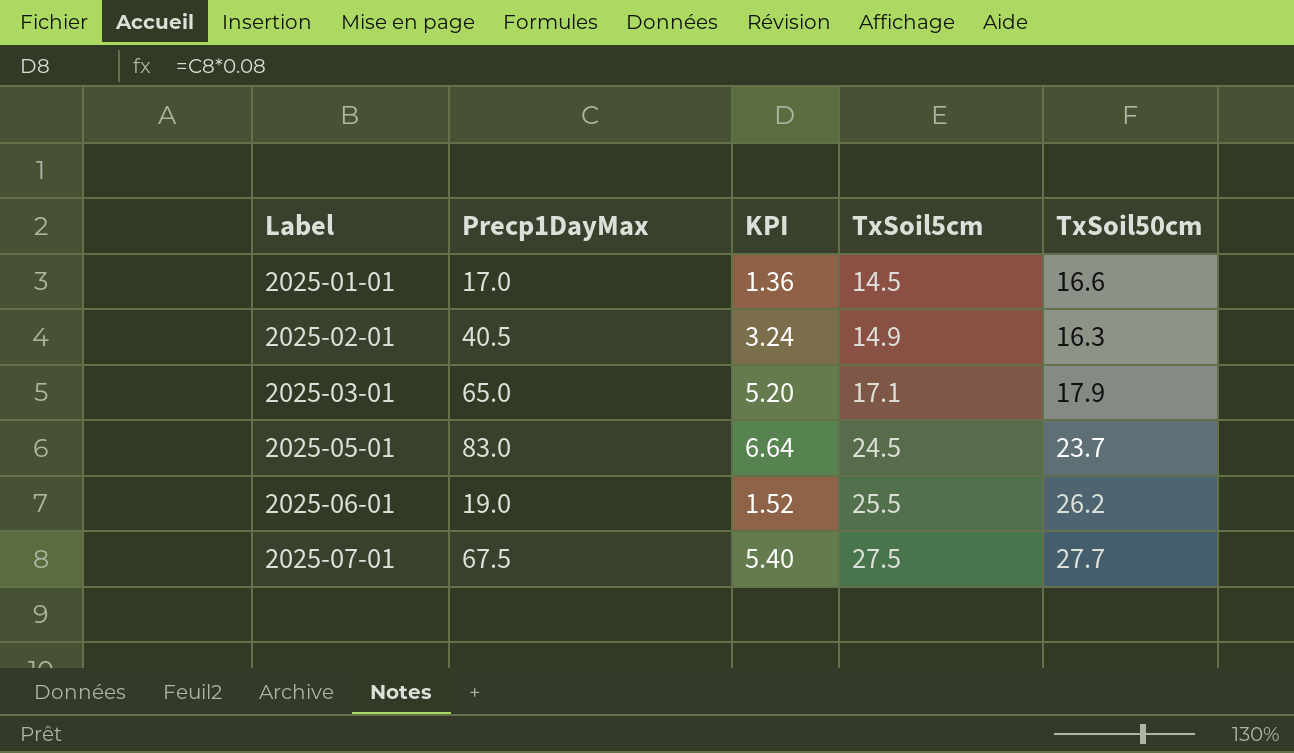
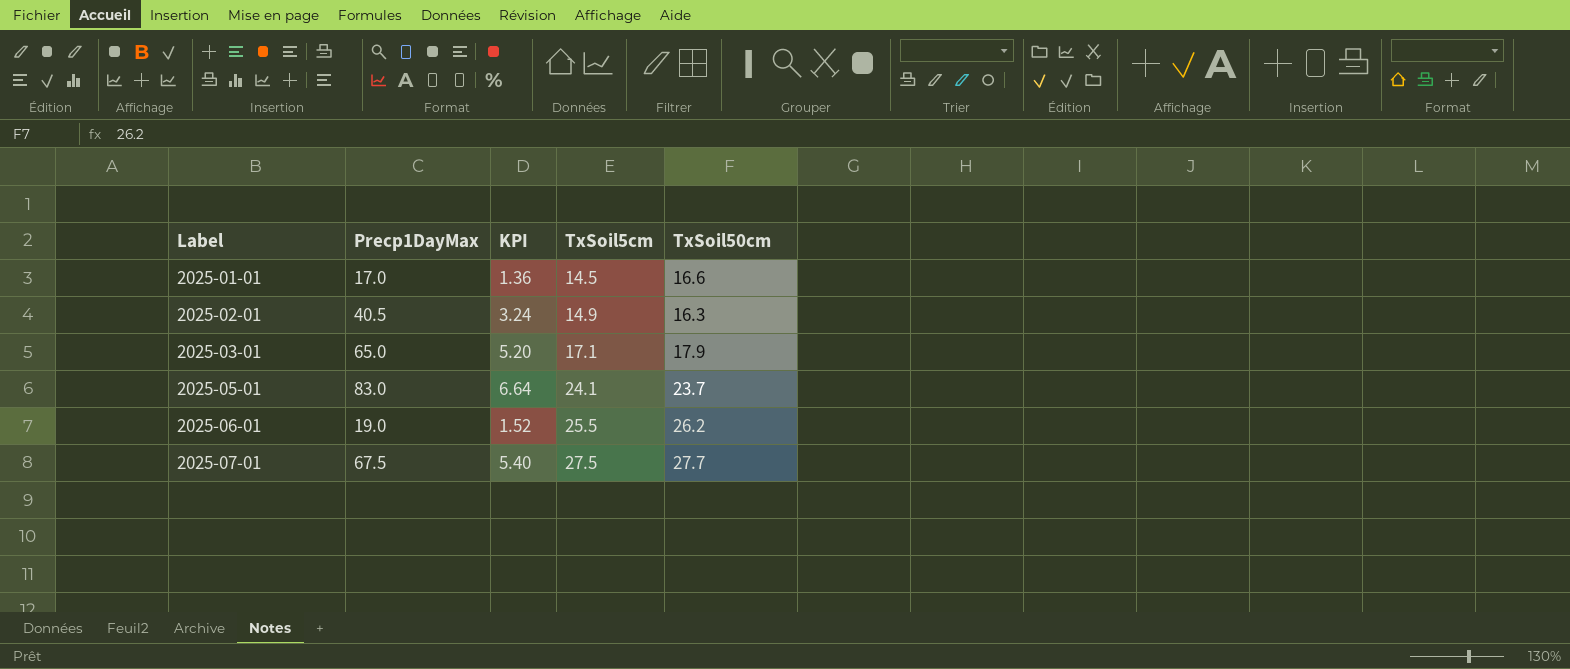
2025-05-01 | TxSoil5cm: 24.5 -> 24.1

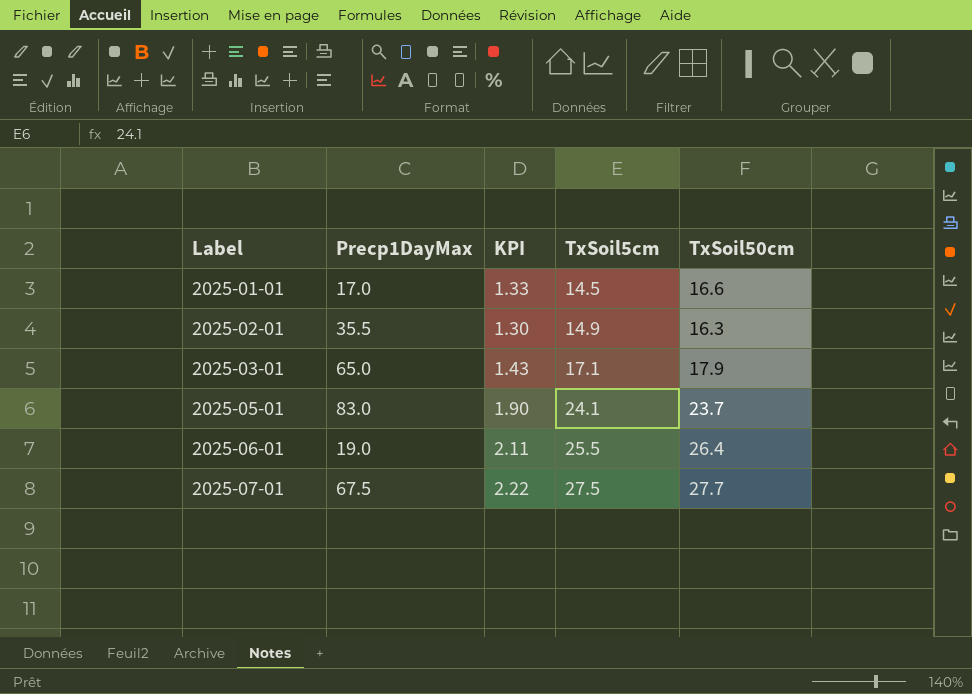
column KPI | formula: [Precp1DayMax] * 0.08 -> [TxSoil50cm] * 0.08
2025-02-01 | Precp1DayMax: 40.5 -> 35.5
2025-06-01 | TxSoil50cm: 26.2 -> 26.4

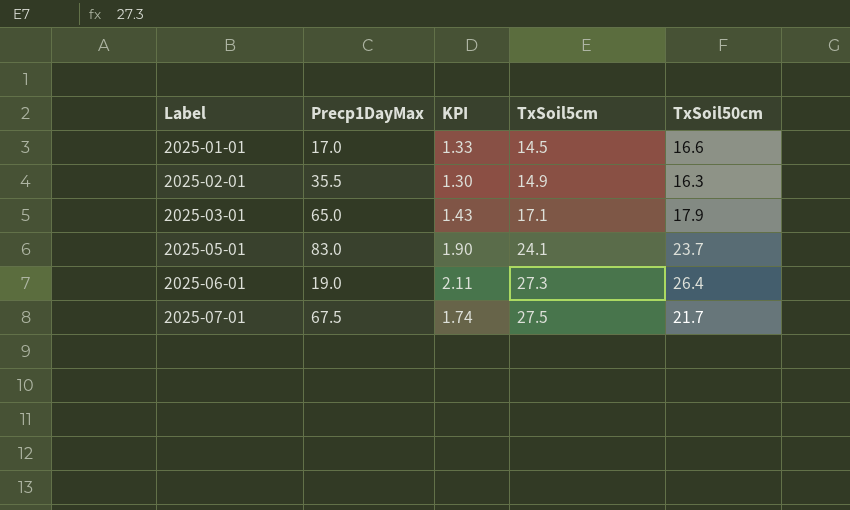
2025-06-01 | TxSoil5cm: 25.5 -> 27.3
2025-07-01 | KPI: 2.22 -> 1.74
2025-07-01 | TxSoil50cm: 27.7 -> 21.7

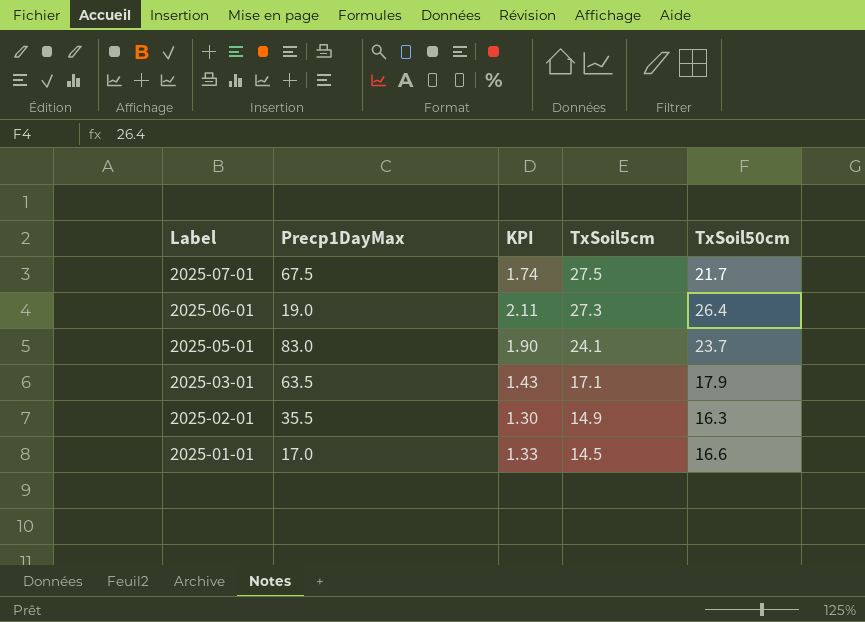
row order: Label ascending -> Label descending
2025-03-01 | Precp1DayMax: 65.0 -> 63.5

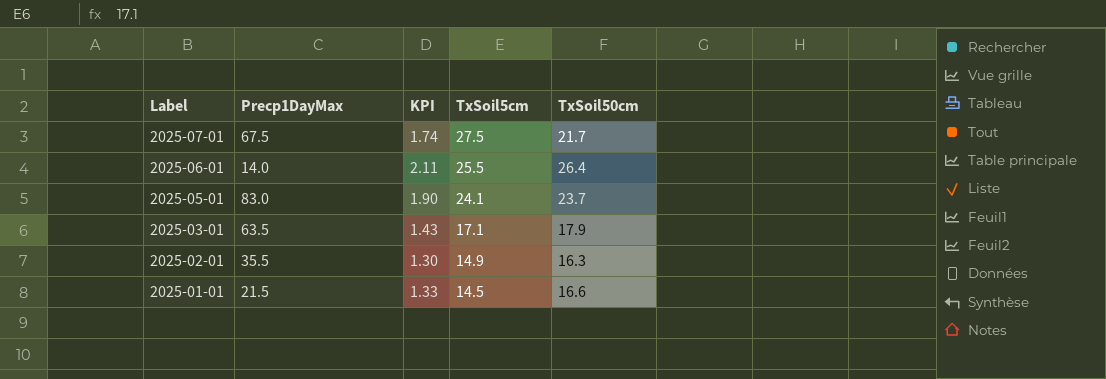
2025-06-01 | Precp1DayMax: 19.0 -> 14.0
2025-06-01 | TxSoil5cm: 27.3 -> 25.5
2025-01-01 | Precp1DayMax: 17.0 -> 21.5

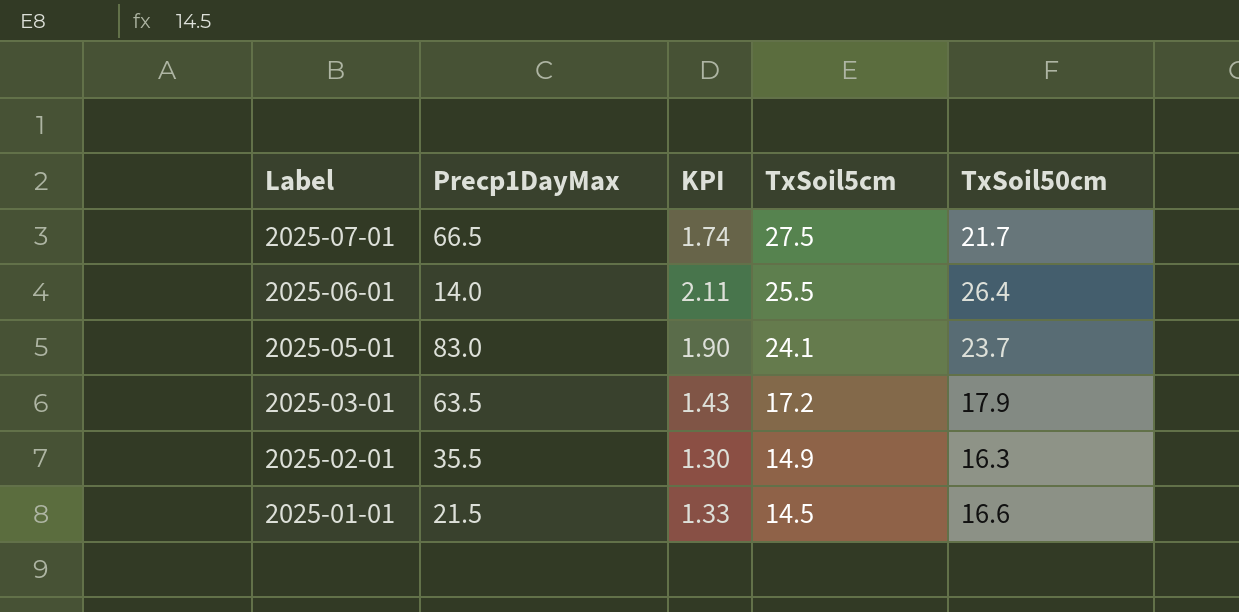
2025-07-01 | Precp1DayMax: 67.5 -> 66.5
2025-03-01 | TxSoil5cm: 17.1 -> 17.2

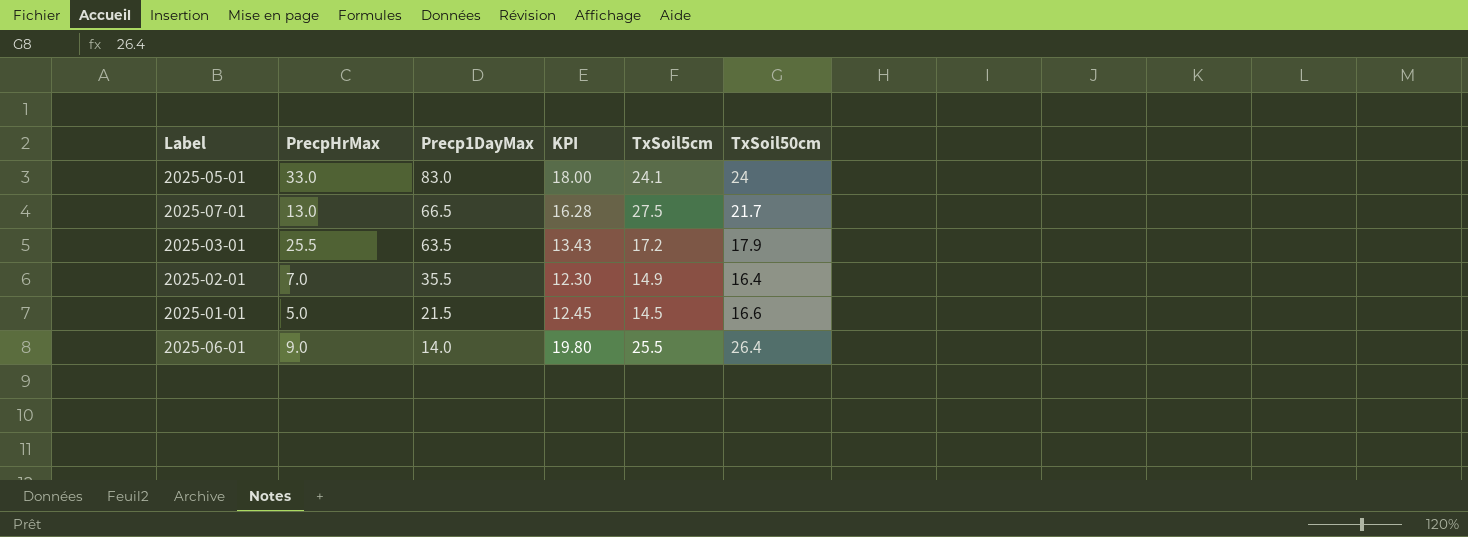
row order: Label descending -> Precp1DayMax descending
column PrecpHrMax | position: none -> 2
column KPI | formula: [TxSoil50cm] * 0.08 -> [TxSoil50cm] * 0.75
2025-05-01 | TxSoil50cm: 23.7 -> 24
2025-02-01 | TxSoil50cm: 16.3 -> 16.4

